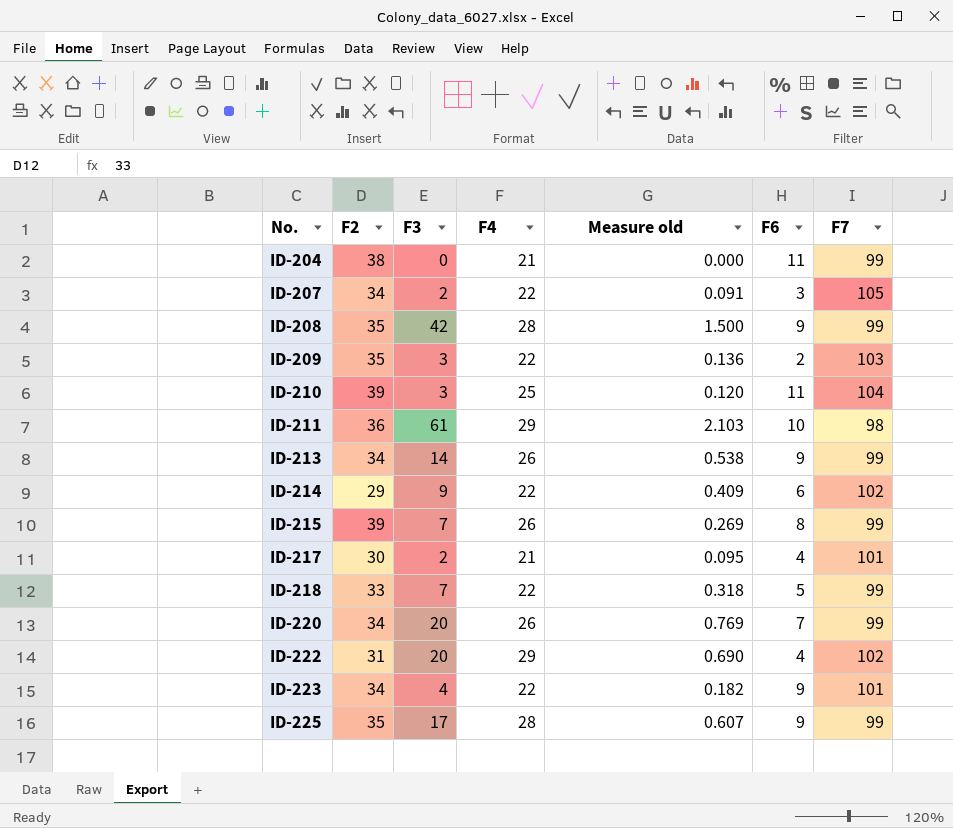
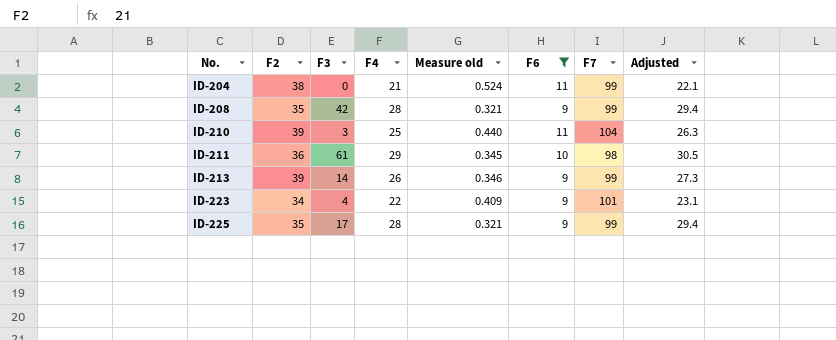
filter: none -> F6 >= 9
column Measure old | formula: [F3] / [F4] -> [F6] / [F4]
column Adjusted | formula: none -> [F4] * 1.05
ID-213 | F2: 34 -> 39

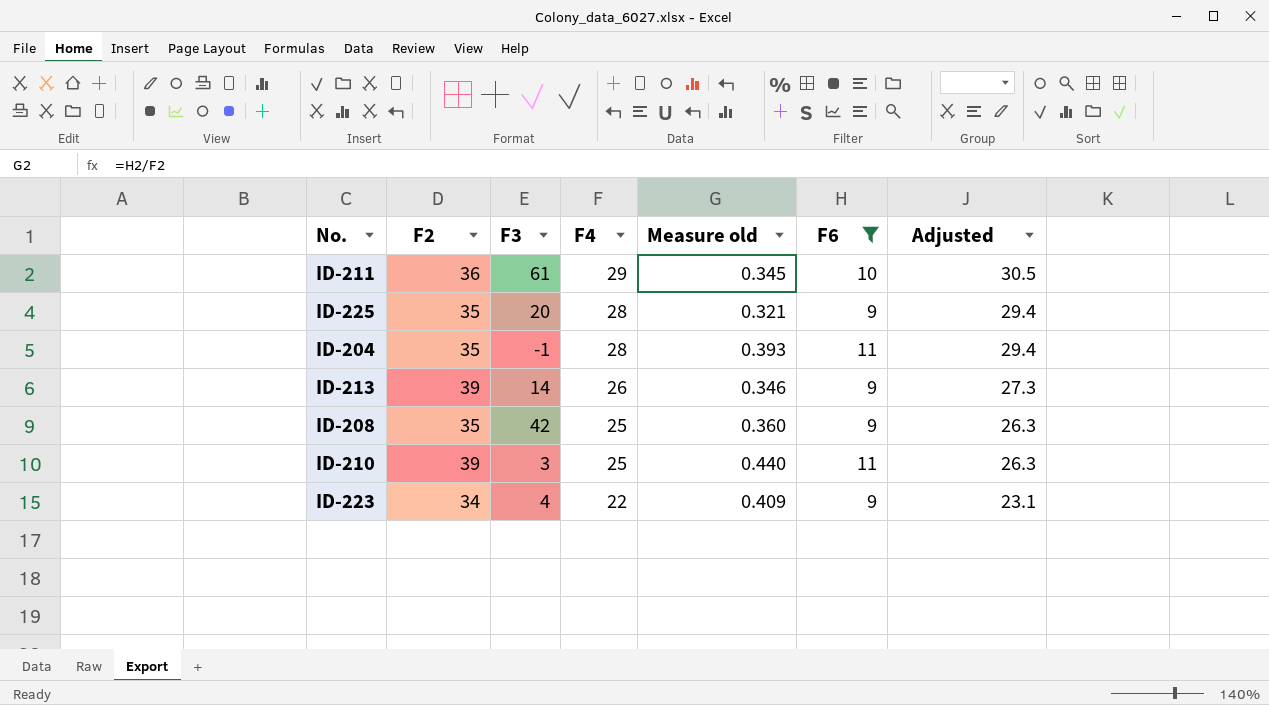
row order: No. ascending -> F4 descending
column F7 | position: 7 -> none
ID-225 | F3: 17 -> 20
ID-204 | F2: 38 -> 35
ID-204 | F3: 0 -> -1
ID-204 | F4: 21 -> 28
ID-204 | Measure old: 0.524 -> 0.393
ID-204 | Adjusted: 22.1 -> 29.4
ID-208 | F4: 28 -> 25
ID-208 | Measure old: 0.321 -> 0.360
ID-208 | Adjusted: 29.4 -> 26.3

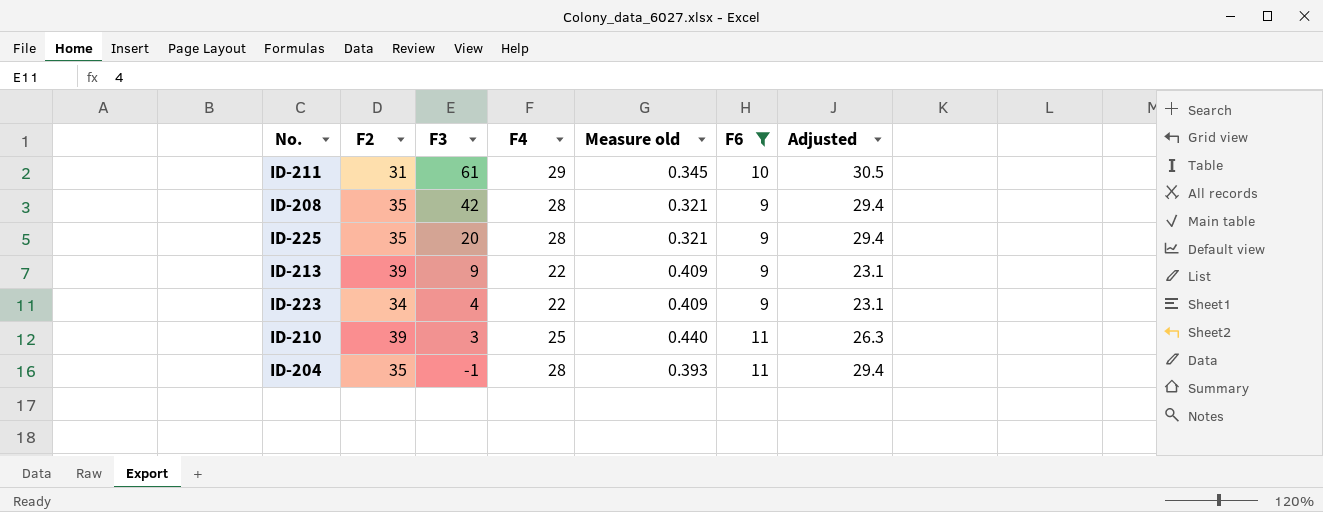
row order: F4 descending -> F3 descending
ID-211 | F2: 36 -> 31
ID-208 | F4: 25 -> 28
ID-208 | Measure old: 0.360 -> 0.321
ID-208 | Adjusted: 26.3 -> 29.4
ID-213 | F3: 14 -> 9
ID-213 | F4: 26 -> 22
ID-213 | Measure old: 0.346 -> 0.409
ID-213 | Adjusted: 27.3 -> 23.1

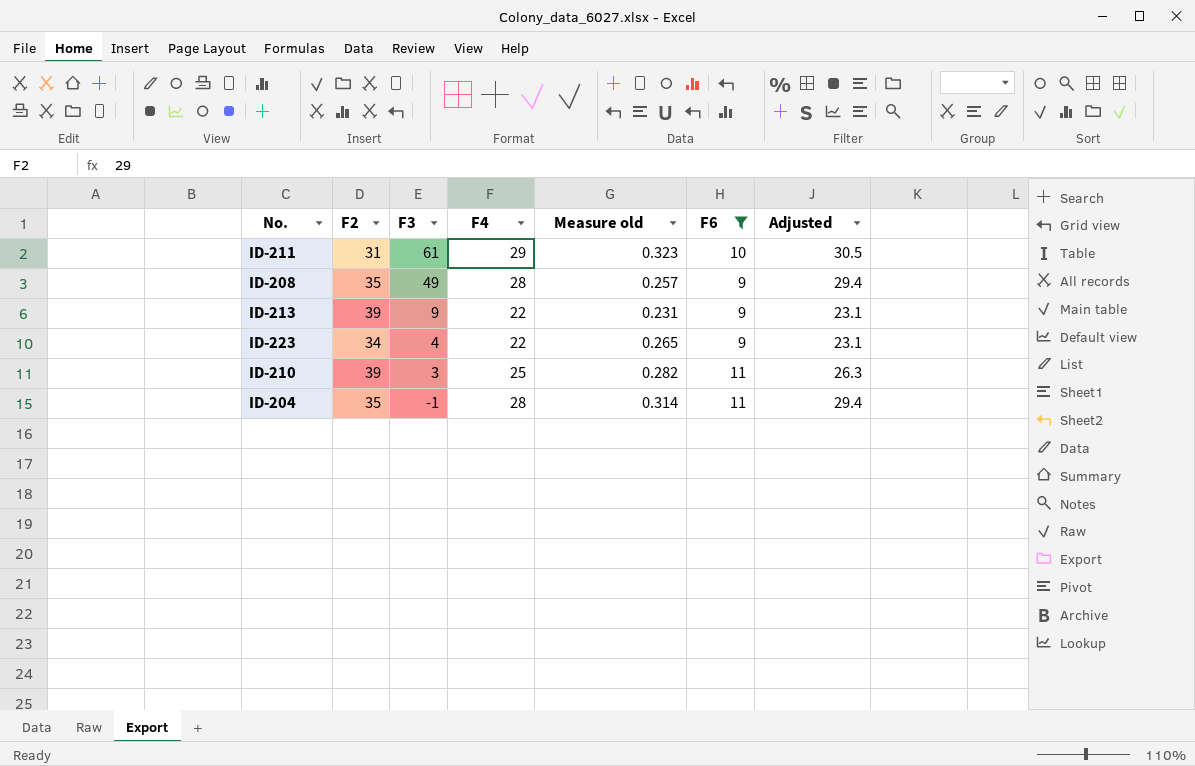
column Measure old | formula: [F6] / [F4] -> [F6] / [F2]
row ID-225: 35 | 20 | 28 | 0.321 | 9 | 29.4 -> none
ID-208 | F3: 42 -> 49

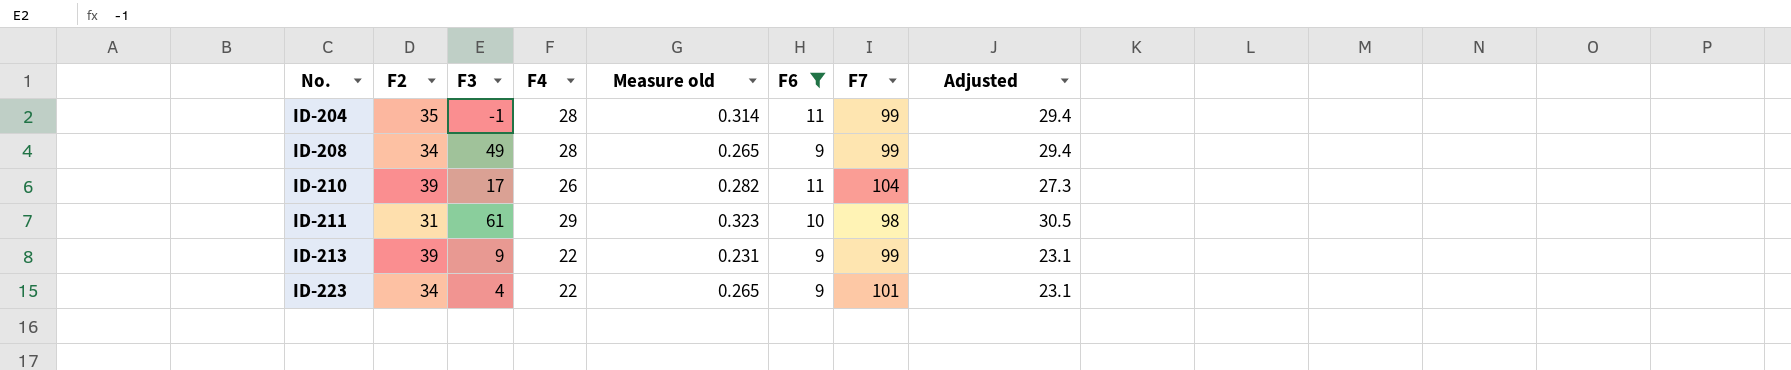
row order: F3 descending -> No. ascending
column F7 | position: none -> 7
ID-208 | F2: 35 -> 34
ID-208 | Measure old: 0.257 -> 0.265
ID-210 | F3: 3 -> 17
ID-210 | F4: 25 -> 26
ID-210 | Adjusted: 26.3 -> 27.3

